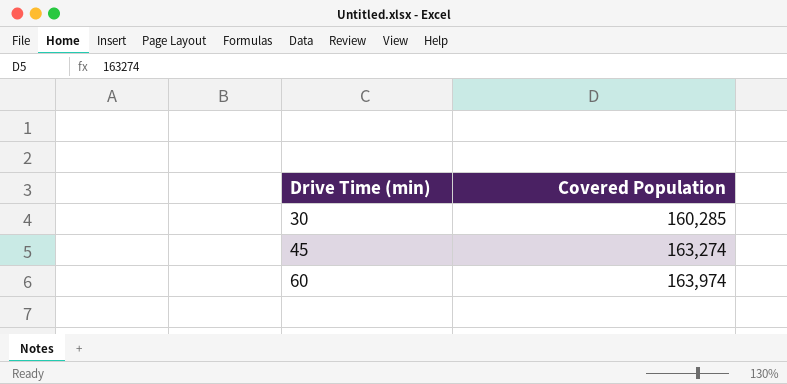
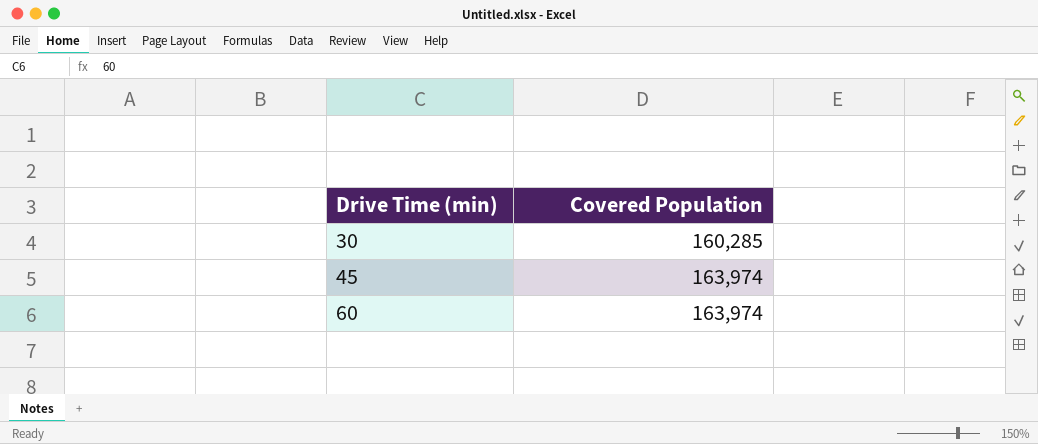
45 | Covered Population: 163,274 -> 163,974

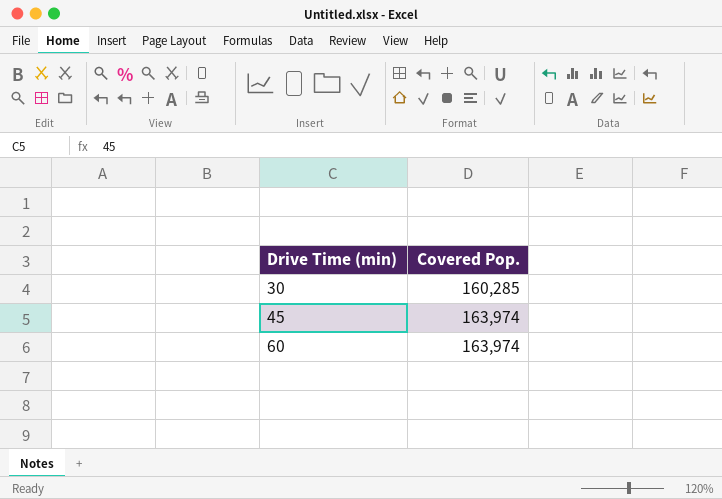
column name: Covered Population -> Covered Pop.

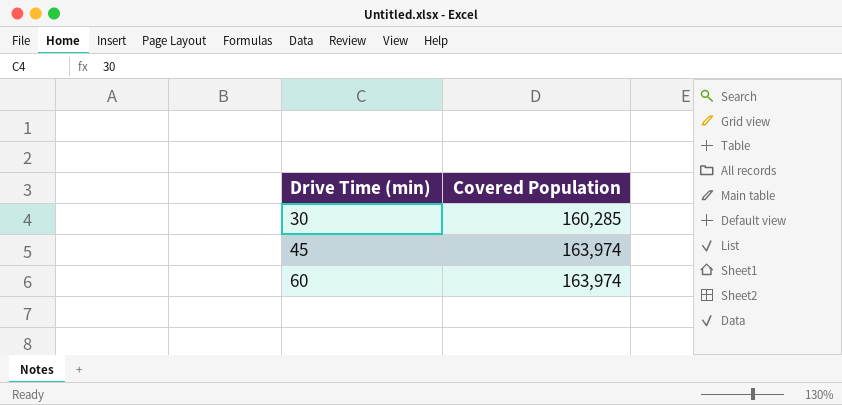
column name: Covered Pop. -> Covered Population

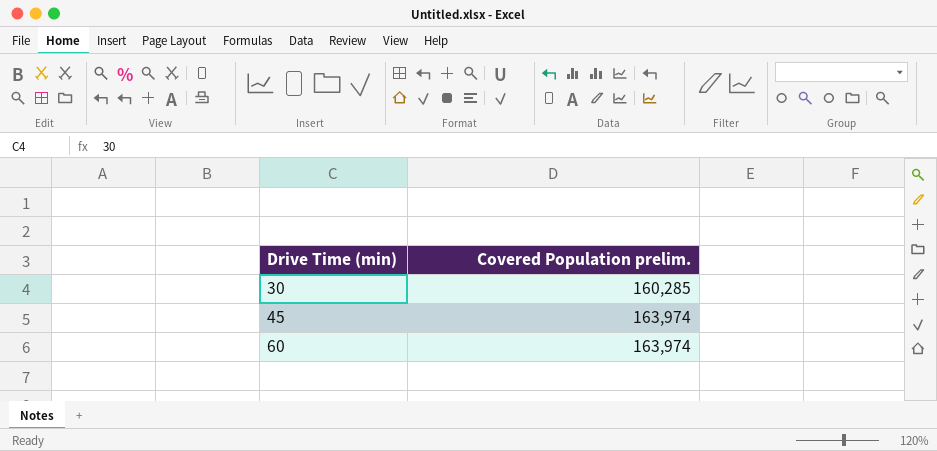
column name: Covered Population -> Covered Population prelim.

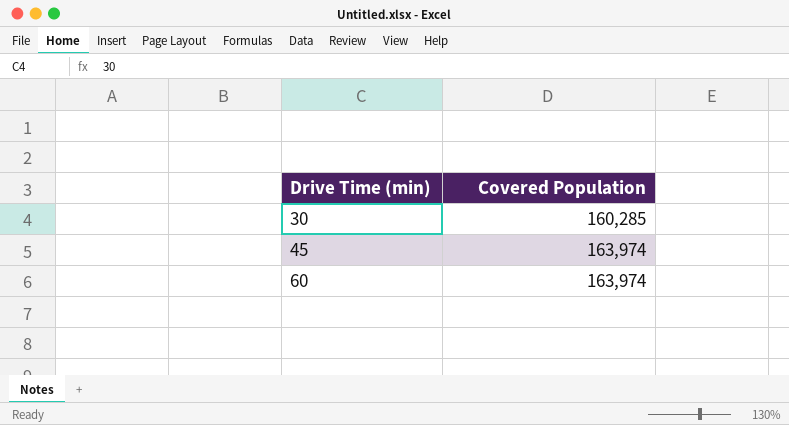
column name: Covered Population prelim. -> Covered Population

